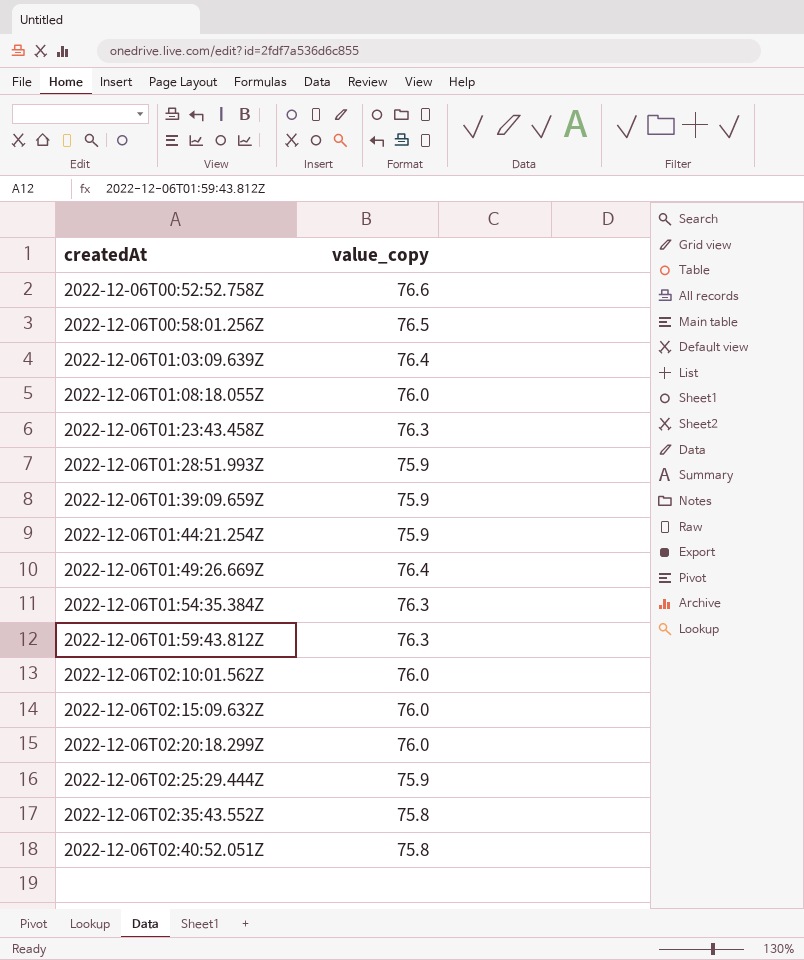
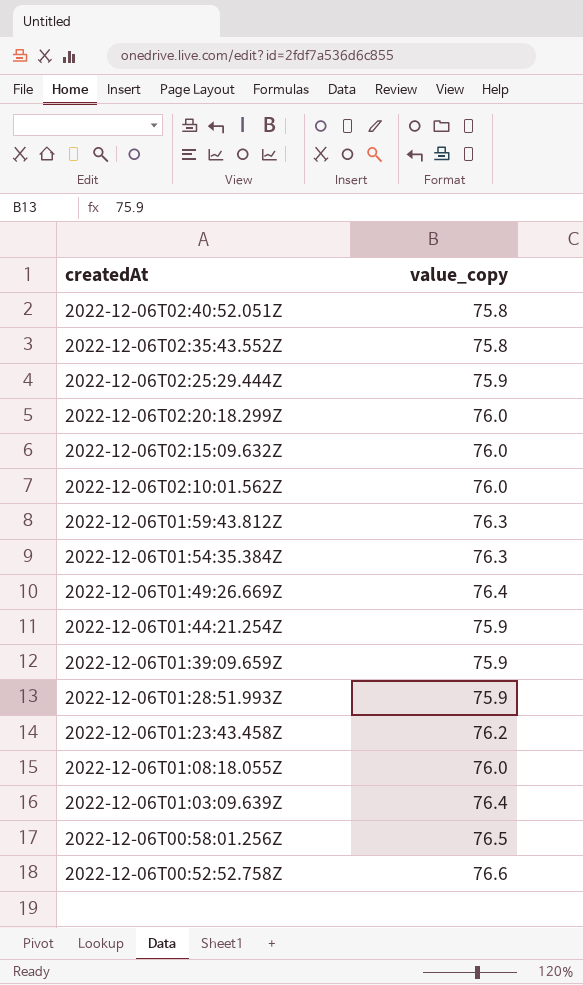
row order: createdAt ascending -> createdAt descending
2022-12-06T01:23:43.458Z | value_copy: 76.3 -> 76.2

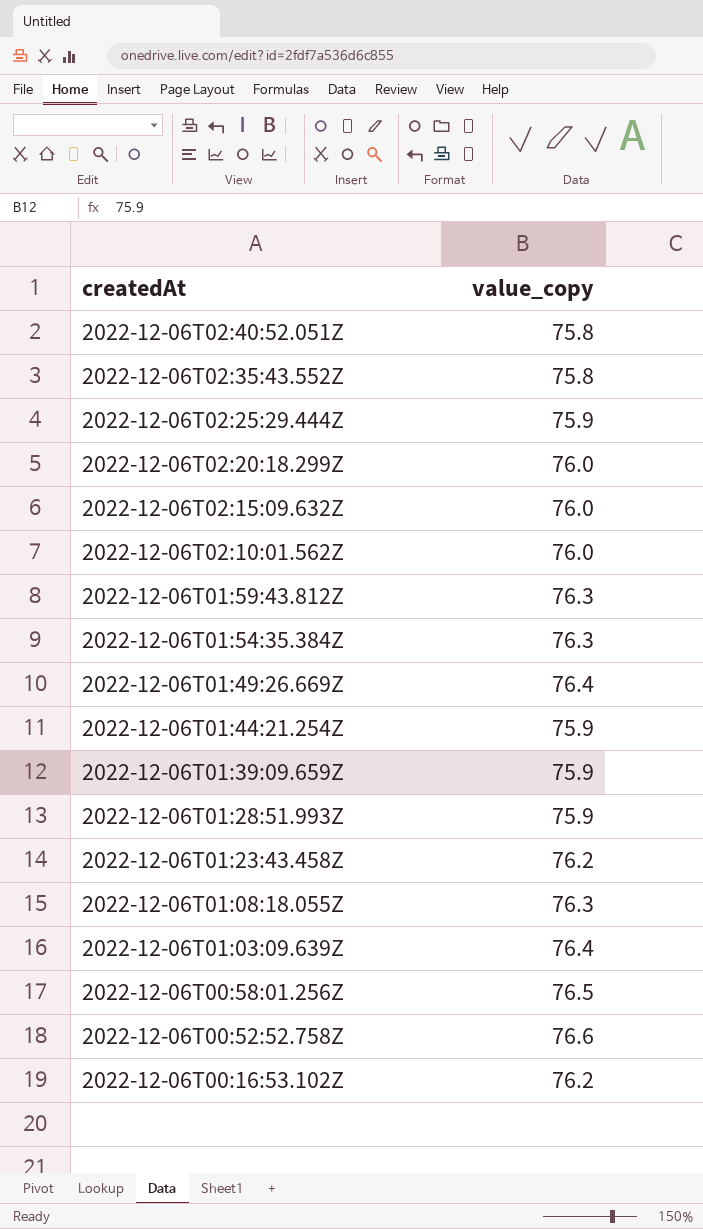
2022-12-06T01:08:18.055Z | value_copy: 76.0 -> 76.3
row 2022-12-06T00:16:53.102Z: none -> 76.2

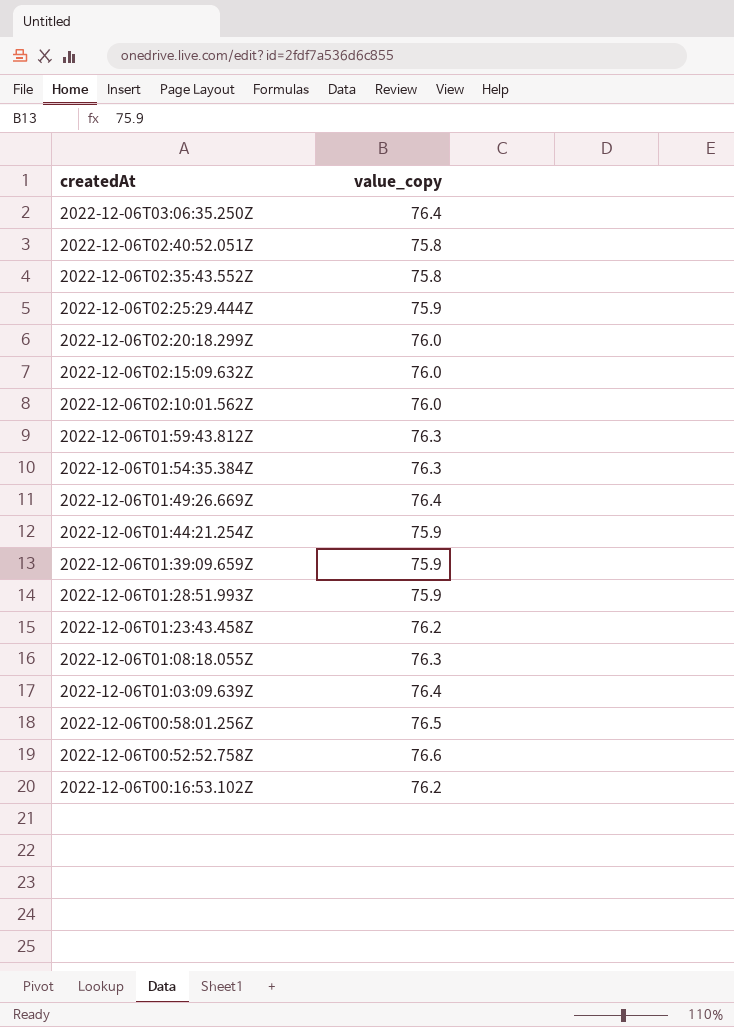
row 2022-12-06T03:06:35.250Z: none -> 76.4

